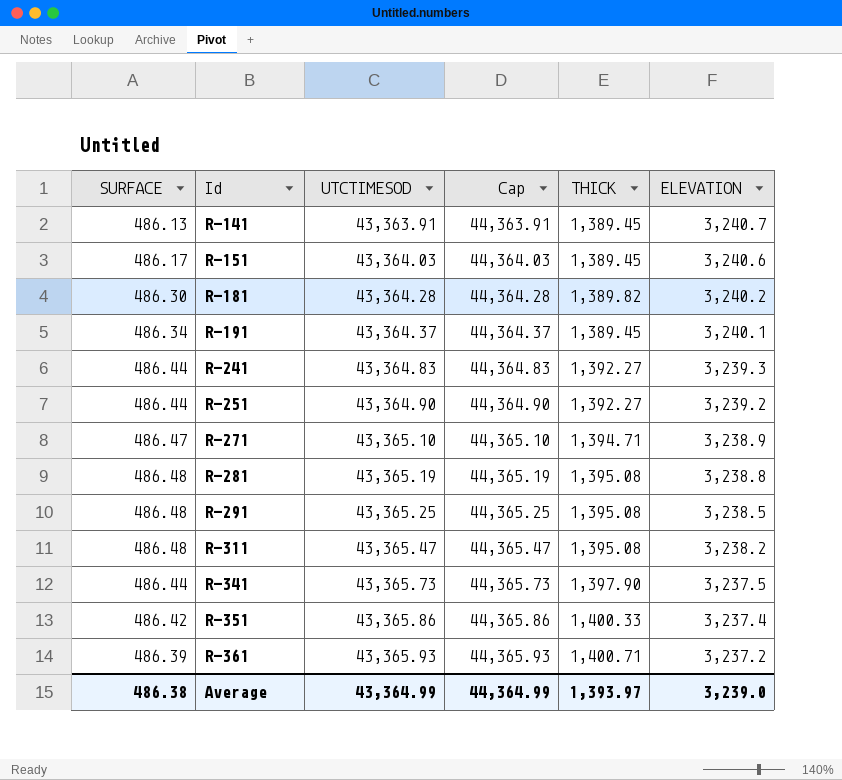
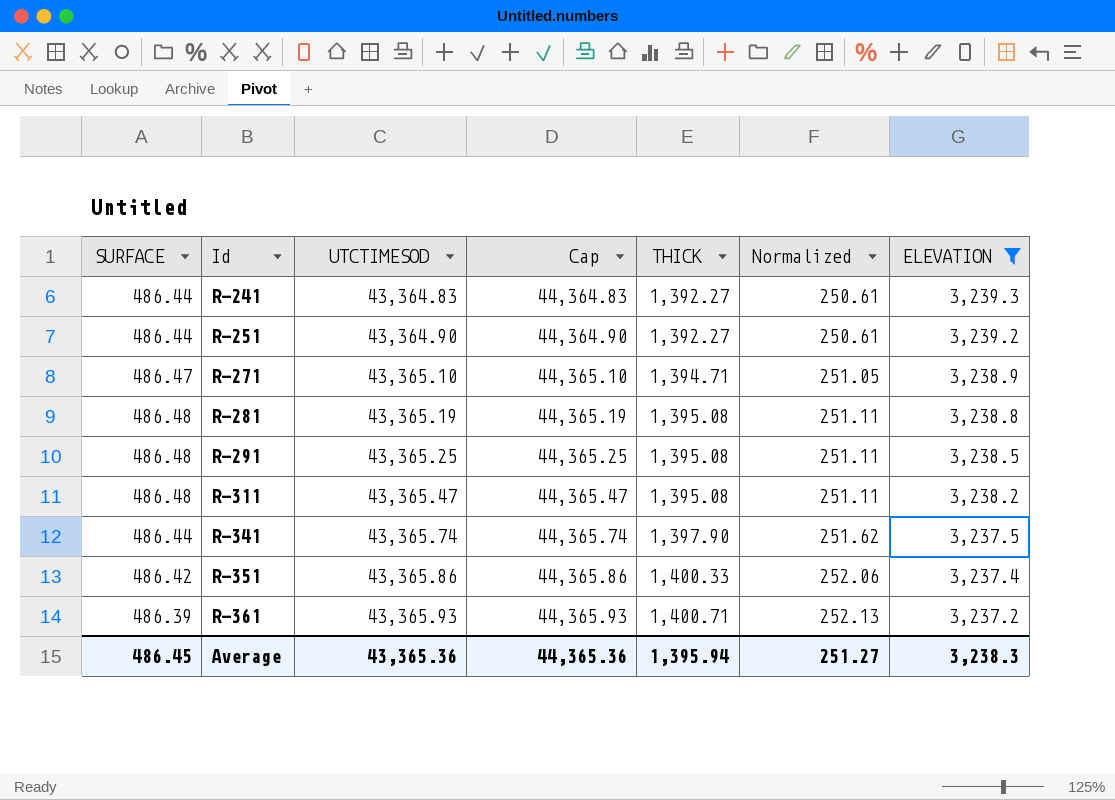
filter: none -> ELEVATION <= 3,239.3
column Normalized | formula: none -> [THICK] * 0.18
R-341 | UTCTIMESOD: 43,365.73 -> 43,365.74
R-341 | Cap: 44,365.73 -> 44,365.74
Average | SURFACE: 486.38 -> 486.45
Average | UTCTIMESOD: 43,364.99 -> 43,365.36
Average | Cap: 44,364.99 -> 44,365.36
Average | THICK: 1,393.97 -> 1,395.94
Average | ELEVATION: 3,239.0 -> 3,238.3

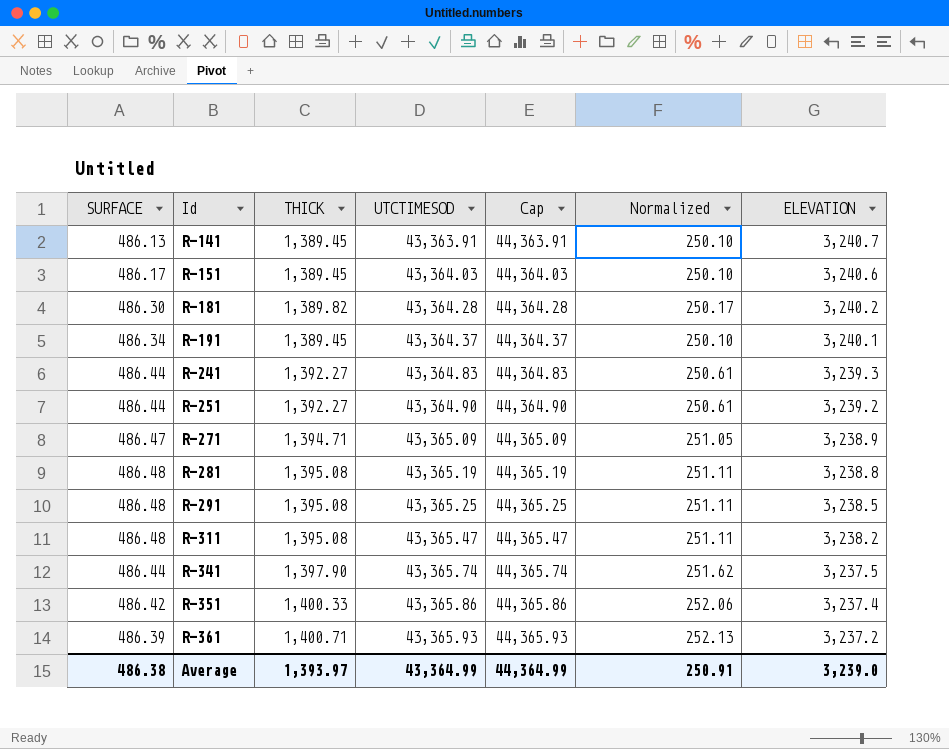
filter: ELEVATION <= 3,239.3 -> none
column THICK | position: 5 -> 3
R-271 | UTCTIMESOD: 43,365.10 -> 43,365.09
R-271 | Cap: 44,365.10 -> 44,365.09
Average | SURFACE: 486.45 -> 486.38
Average | THICK: 1,395.94 -> 1,393.97
Average | UTCTIMESOD: 43,365.36 -> 43,364.99
Average | Cap: 44,365.36 -> 44,364.99
Average | Normalized: 251.27 -> 250.91
Average | ELEVATION: 3,238.3 -> 3,239.0

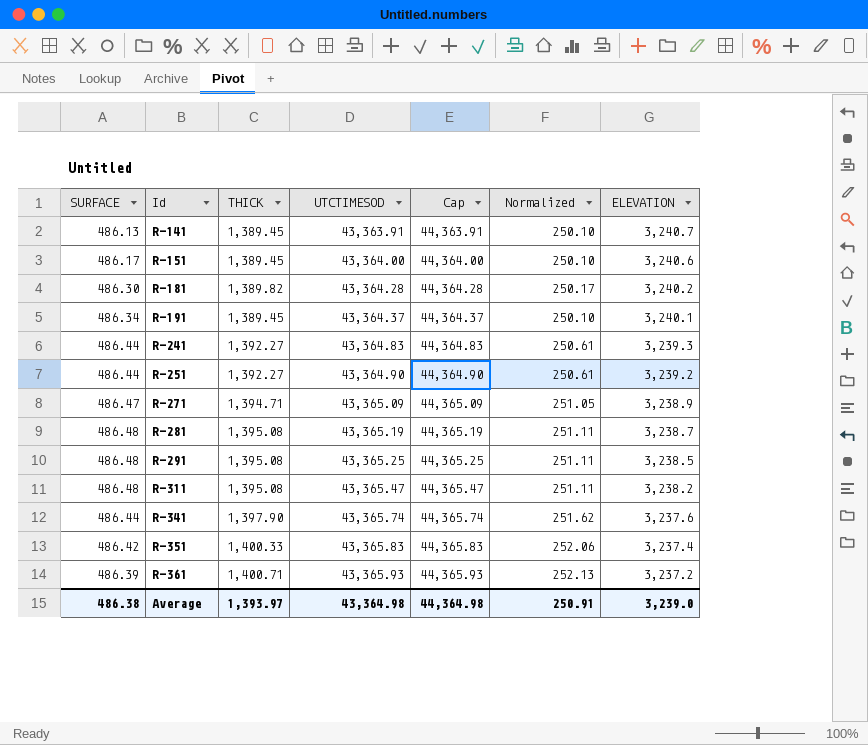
R-151 | UTCTIMESOD: 43,364.03 -> 43,364.00
R-151 | Cap: 44,364.03 -> 44,364.00
R-281 | ELEVATION: 3,238.8 -> 3,238.7
R-341 | ELEVATION: 3,237.5 -> 3,237.6
R-351 | UTCTIMESOD: 43,365.86 -> 43,365.83
R-351 | Cap: 44,365.86 -> 44,365.83
Average | UTCTIMESOD: 43,364.99 -> 43,364.98
Average | Cap: 44,364.99 -> 44,364.98

